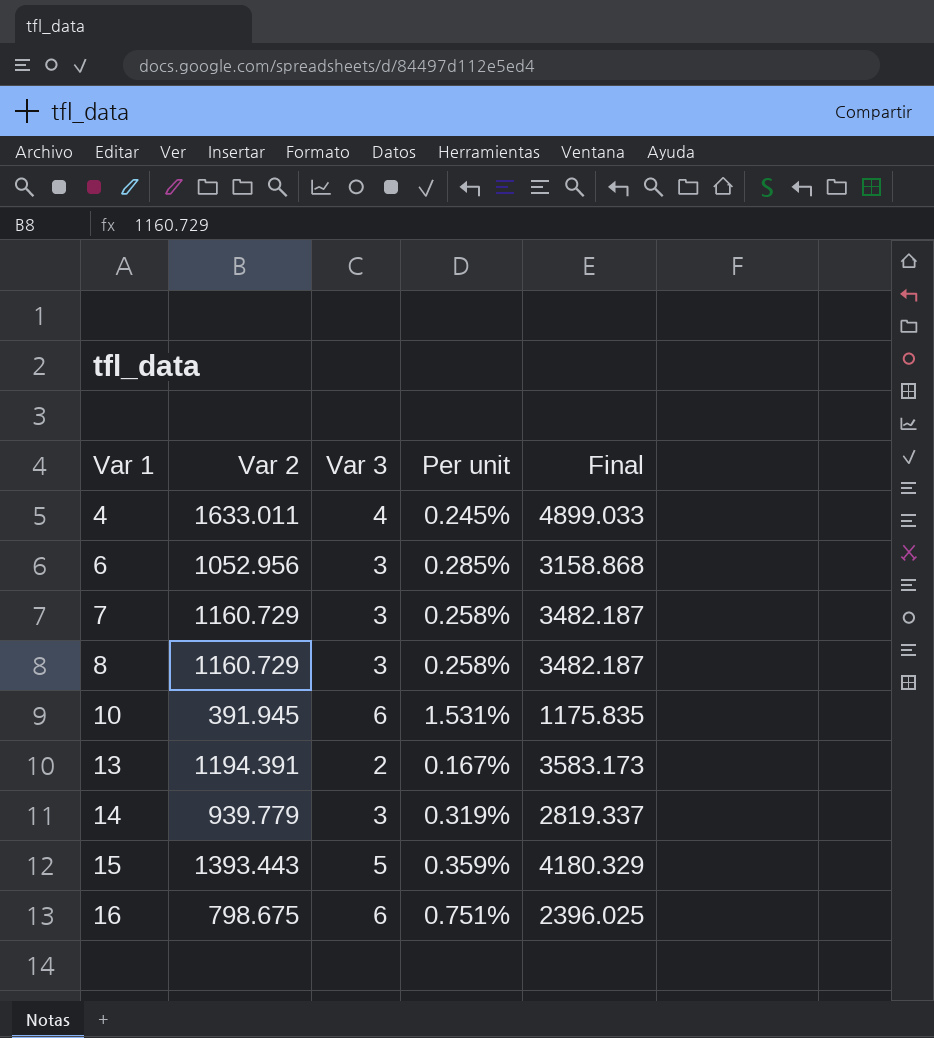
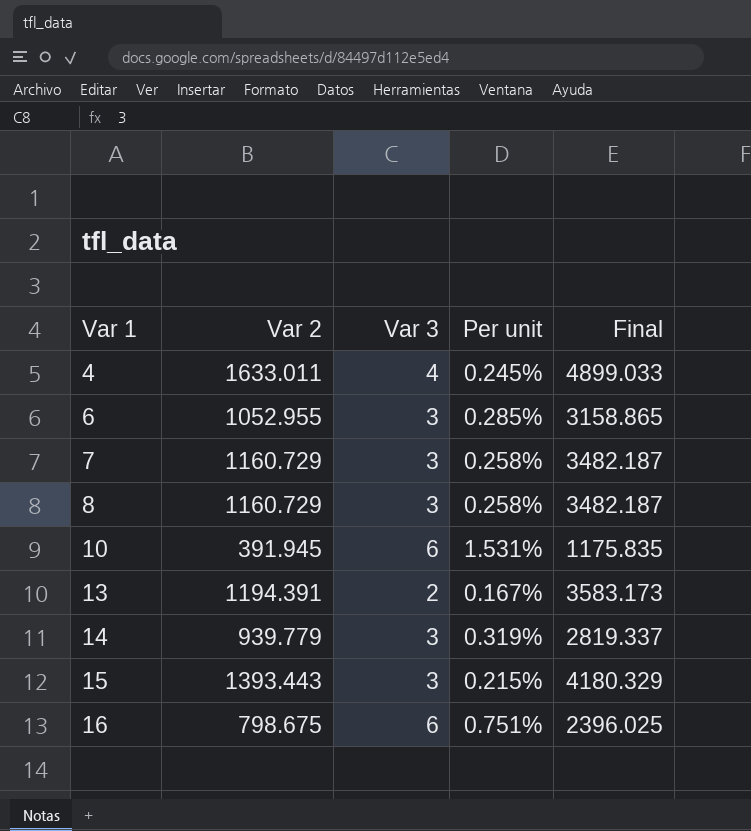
6 | Var 2: 1052.956 -> 1052.955
6 | Final: 3158.868 -> 3158.865
15 | Var 3: 5 -> 3
15 | Per unit: 0.359% -> 0.215%

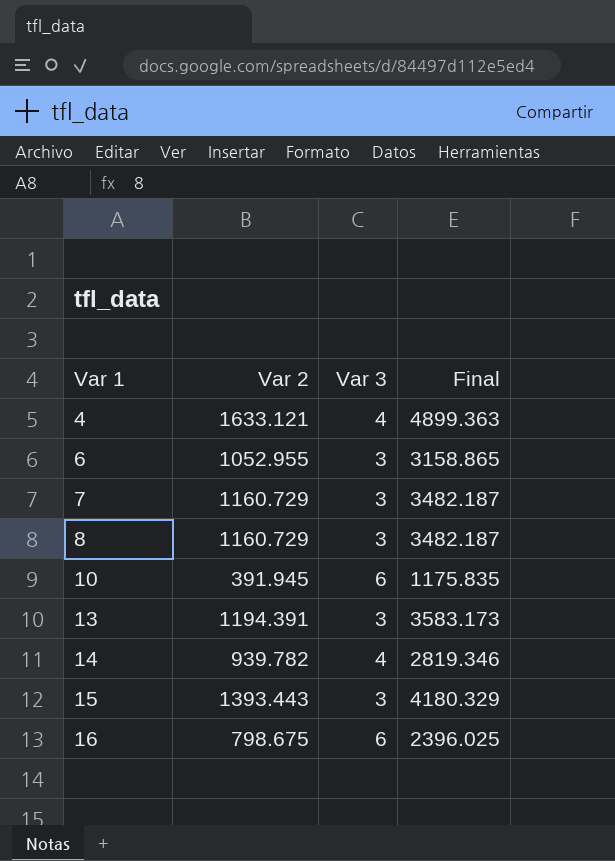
column Per unit | formula: [Var 3] / [Var 2] -> none
4 | Var 2: 1633.011 -> 1633.121
4 | Final: 4899.033 -> 4899.363
13 | Var 3: 2 -> 3
14 | Var 2: 939.779 -> 939.782
14 | Var 3: 3 -> 4
14 | Final: 2819.337 -> 2819.346

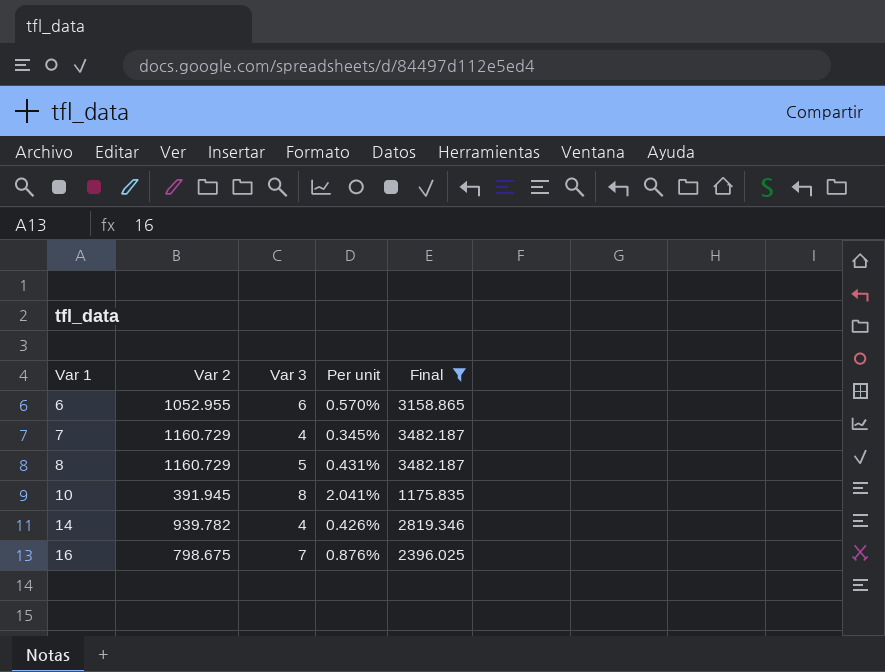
filter: none -> Final <= 3482.187
column Per unit | formula: none -> [Var 3] / [Var 2]
6 | Var 3: 3 -> 6
7 | Var 3: 3 -> 4
8 | Var 3: 3 -> 5
10 | Var 3: 6 -> 8
16 | Var 3: 6 -> 7

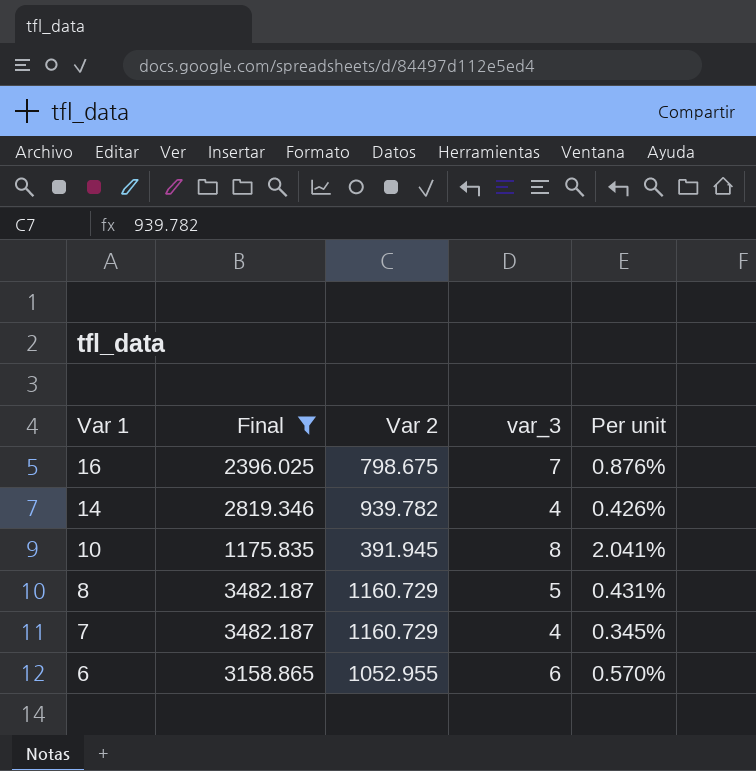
row order: Var 1 ascending -> Var 1 descending
column Final | position: 5 -> 2
column name: Var 3 -> var_3

